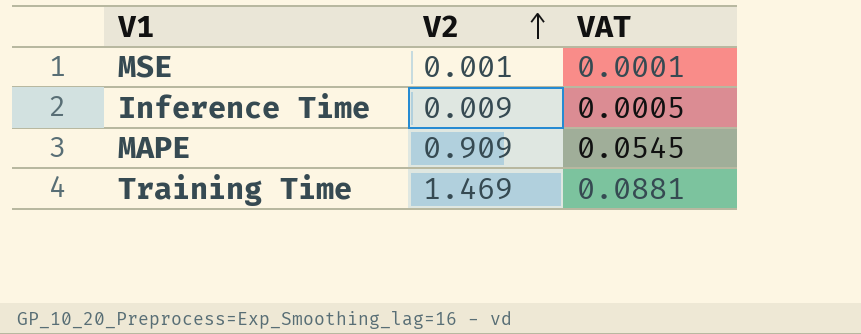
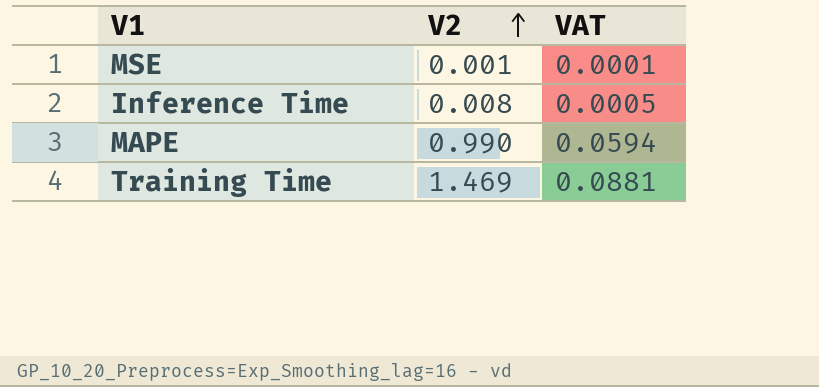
Inference Time | V2: 0.009 -> 0.008
MAPE | V2: 0.909 -> 0.990
MAPE | VAT: 0.0545 -> 0.0594

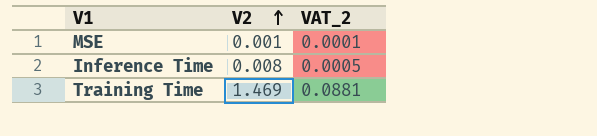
column name: VAT -> VAT_2
row MAPE: 0.990 | 0.0594 -> none

